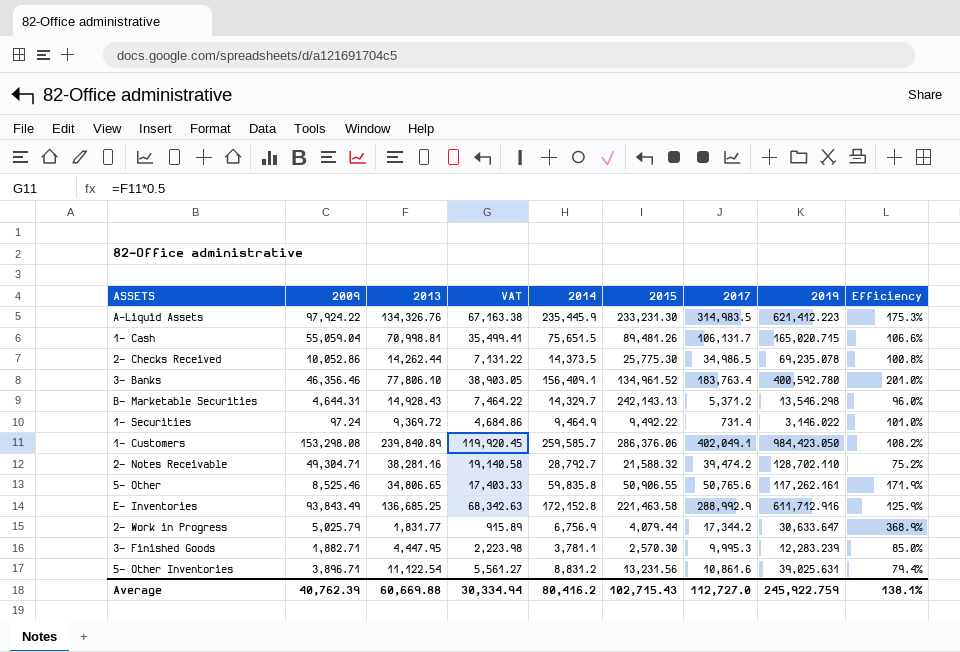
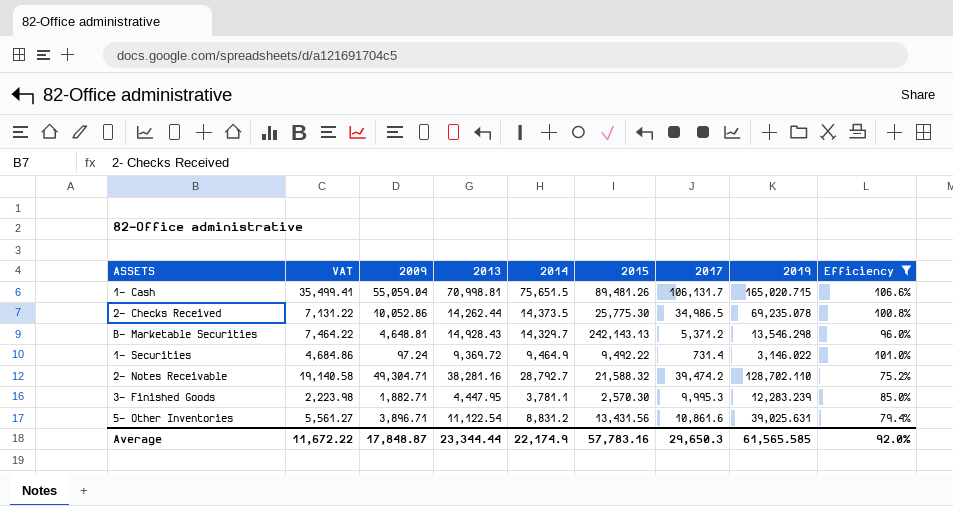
filter: none -> Efficiency <= 106.6%
column VAT | position: 4 -> 2
B- Marketable Securities | 2009: 4,644.31 -> 4,648.81
5- Other Inventories | 2015: 13,231.56 -> 13,431.56
Average | VAT: 30,334.94 -> 11,672.22
Average | 2009: 40,762.39 -> 17,848.87
Average | 2013: 60,669.88 -> 23,344.44
Average | 2014: 80,416.2 -> 22,174.9
Average | 2015: 102,715.43 -> 57,783.16
Average | 2017: 112,727.0 -> 29,650.3
Average | 2019: 245,922.759 -> 61,565.585
Average | Efficiency: 138.1% -> 92.0%

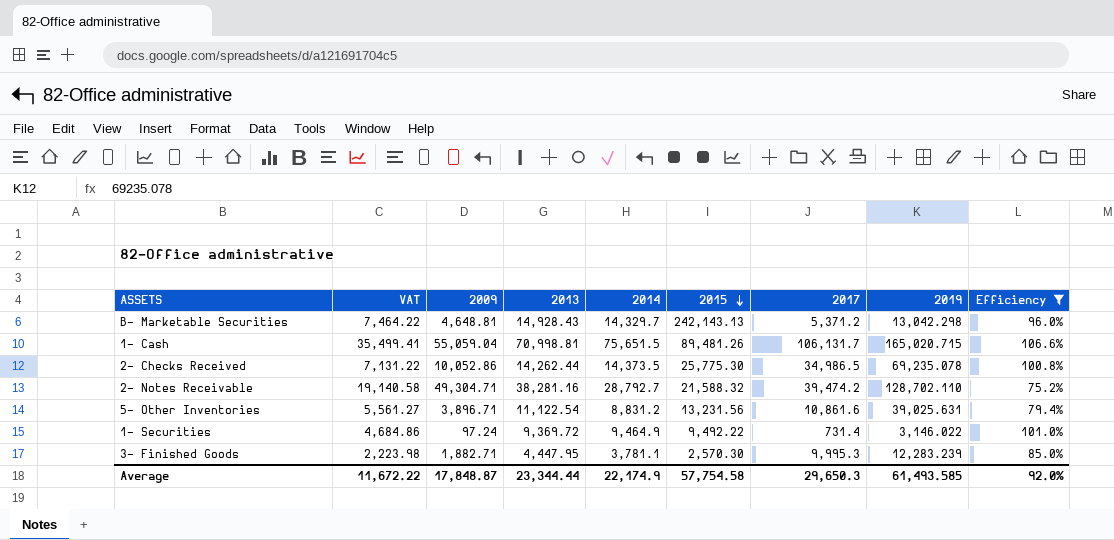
row order: none -> 2015 descending
B- Marketable Securities | 2019: 13,546.298 -> 13,042.298
5- Other Inventories | 2015: 13,431.56 -> 13,231.56
Average | 2015: 57,783.16 -> 57,754.58
Average | 2019: 61,565.585 -> 61,493.585

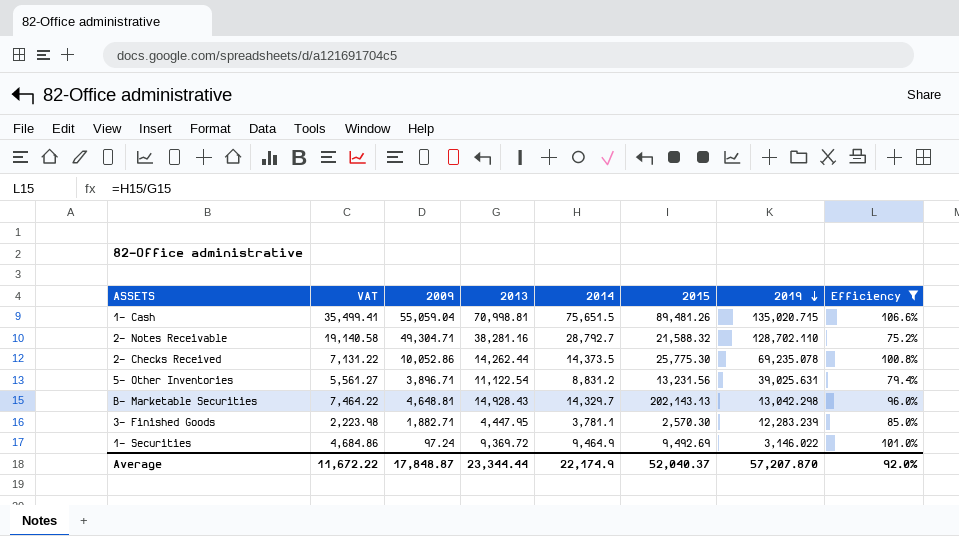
row order: 2015 descending -> 2019 descending
column 2017 | position: 7 -> none
1- Cash | 2019: 165,020.715 -> 135,020.715
B- Marketable Securities | 2015: 242,143.13 -> 202,143.13
1- Securities | 2015: 9,492.22 -> 9,492.69
Average | 2015: 57,754.58 -> 52,040.37
Average | 2019: 61,493.585 -> 57,207.870

